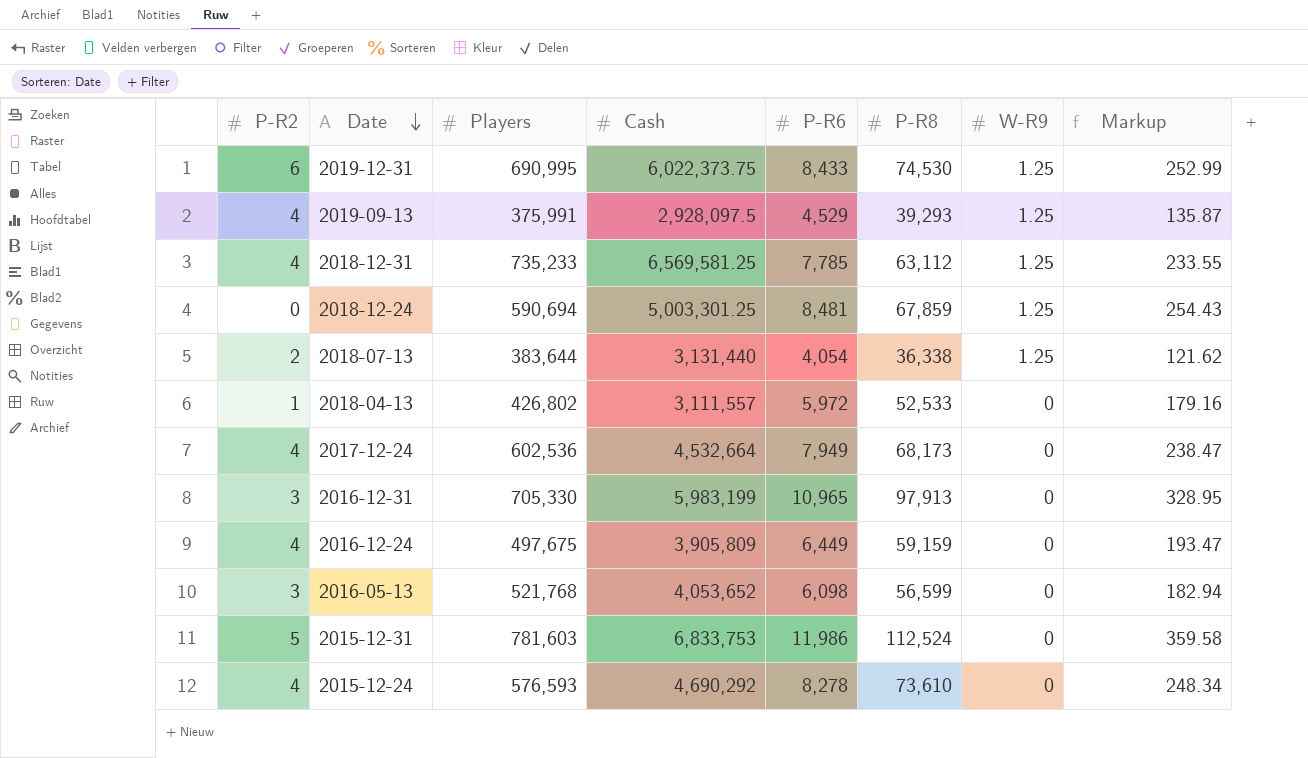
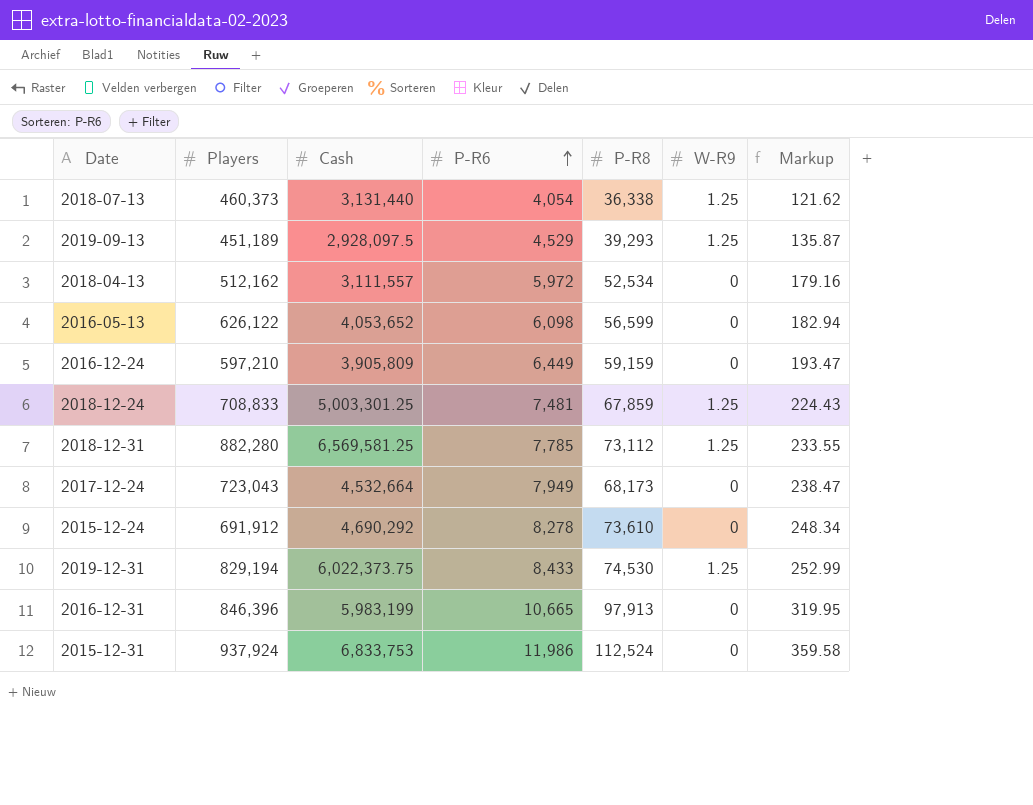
row order: Date descending -> P-R6 ascending
column P-R2 | position: 1 -> none
2018-07-13 | Players: 383,644 -> 460,373
2019-09-13 | Players: 375,991 -> 451,189
2018-04-13 | Players: 426,802 -> 512,162
2018-04-13 | P-R8: 52,533 -> 52,534
2016-05-13 | Players: 521,768 -> 626,122
2016-12-24 | Players: 497,675 -> 597,210
2018-12-24 | Players: 590,694 -> 708,833
2018-12-24 | P-R6: 8,481 -> 7,481
2018-12-24 | Markup: 254.43 -> 224.43
2018-12-31 | Players: 735,233 -> 882,280
2018-12-31 | P-R8: 63,112 -> 73,112
2017-12-24 | Players: 602,536 -> 723,043
2015-12-24 | Players: 576,593 -> 691,912
2019-12-31 | Players: 690,995 -> 829,194
2016-12-31 | Players: 705,330 -> 846,396
2016-12-31 | P-R6: 10,965 -> 10,665
2016-12-31 | Markup: 328.95 -> 319.95
2015-12-31 | Players: 781,603 -> 937,924

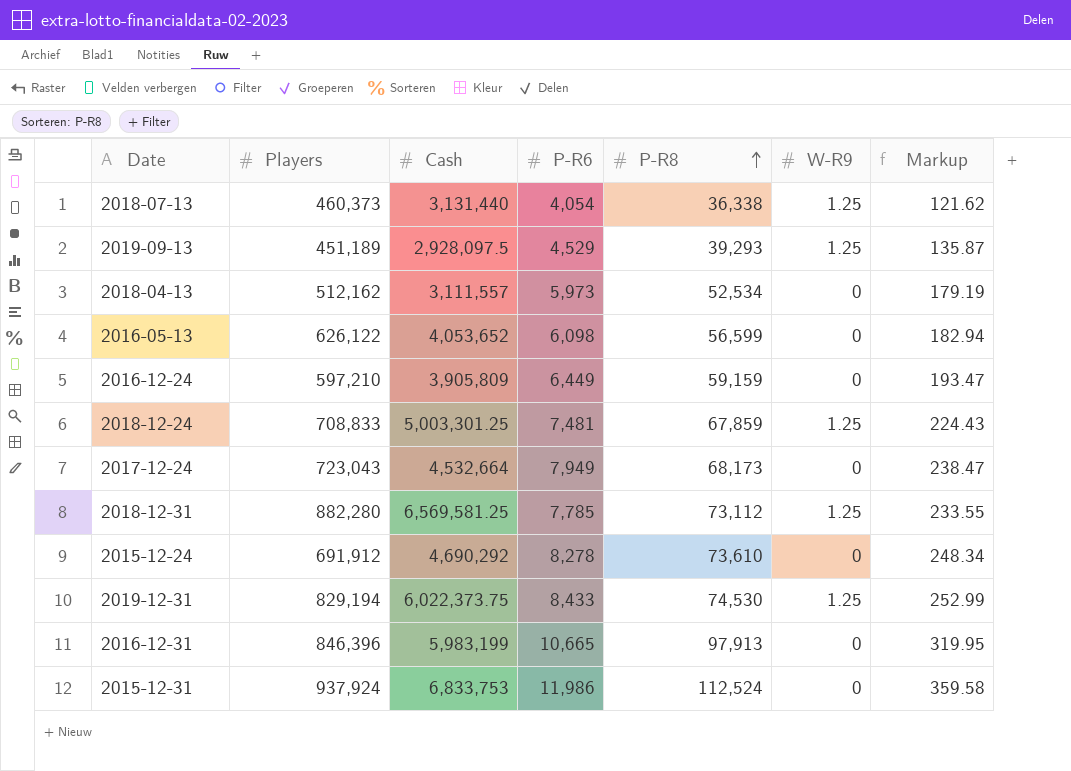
row order: P-R6 ascending -> P-R8 ascending
2018-04-13 | P-R6: 5,972 -> 5,973
2018-04-13 | Markup: 179.16 -> 179.19

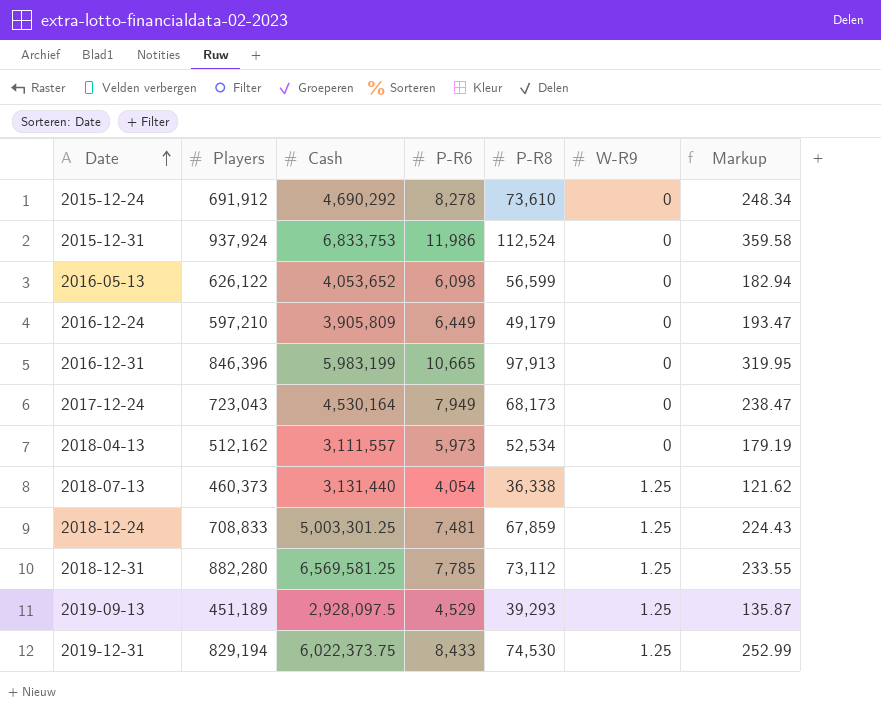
row order: P-R8 ascending -> Date ascending
2016-12-24 | P-R8: 59,159 -> 49,179
2017-12-24 | Cash: 4,532,664 -> 4,530,164

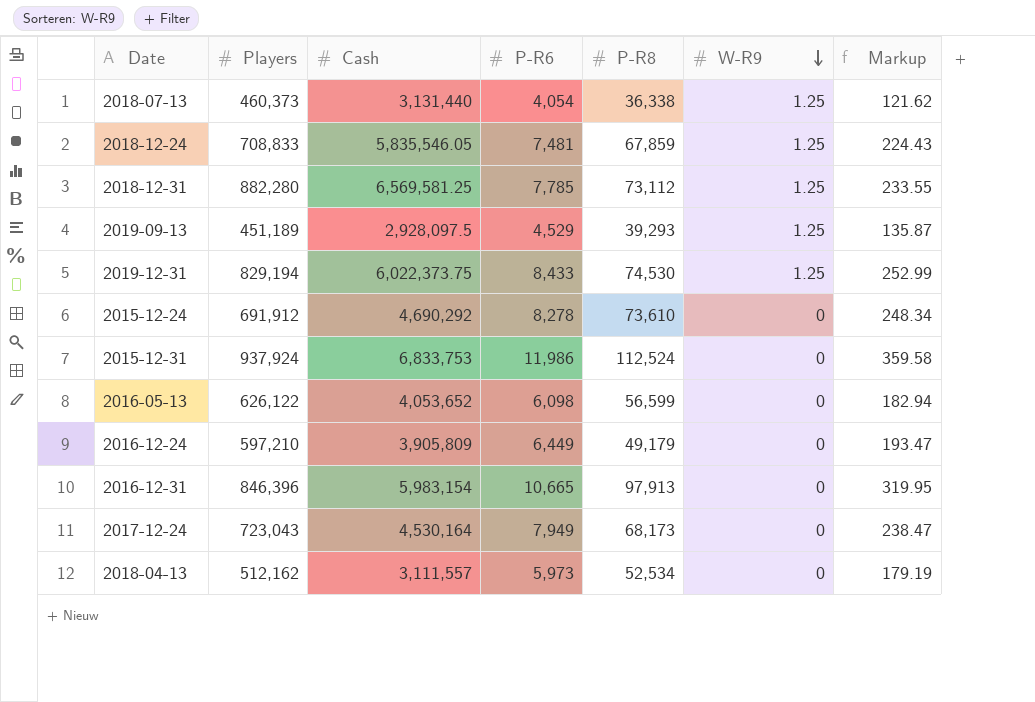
row order: Date ascending -> W-R9 descending
2018-12-24 | Cash: 5,003,301.25 -> 5,835,546.05
2016-12-31 | Cash: 5,983,199 -> 5,983,154

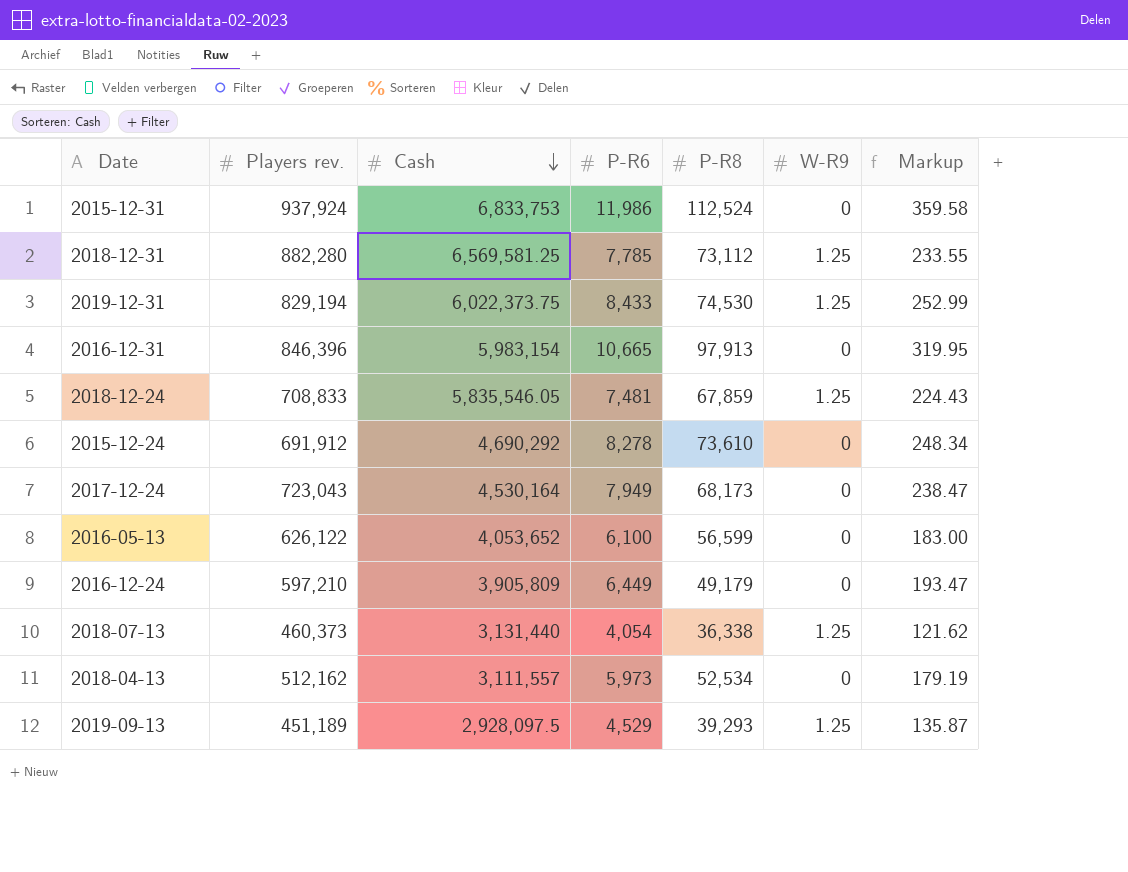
row order: W-R9 descending -> Cash descending
column name: Players -> Players rev.
2016-05-13 | P-R6: 6,098 -> 6,100
2016-05-13 | Markup: 182.94 -> 183.00

